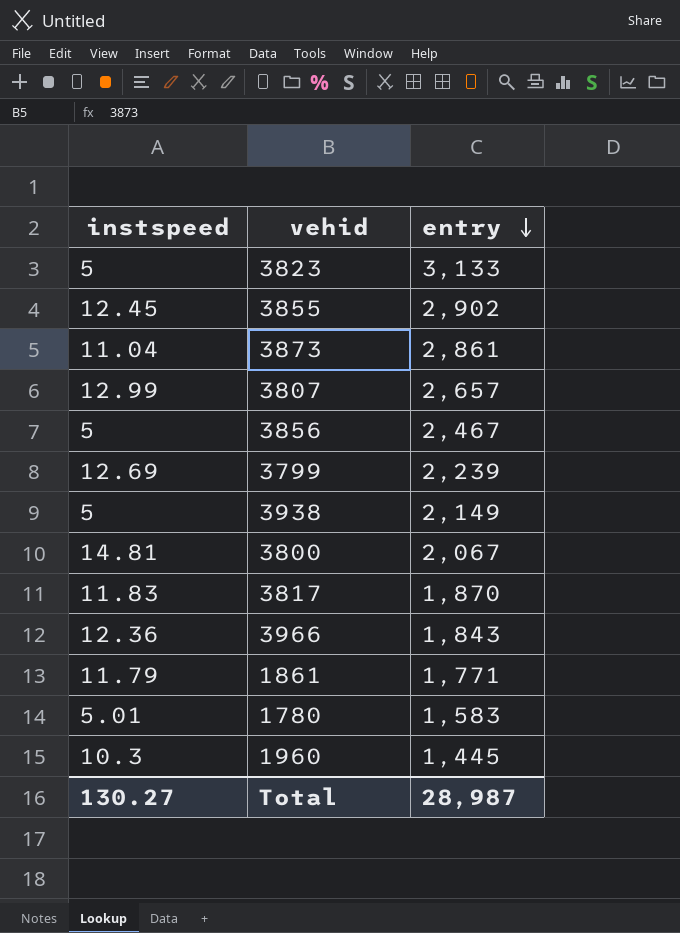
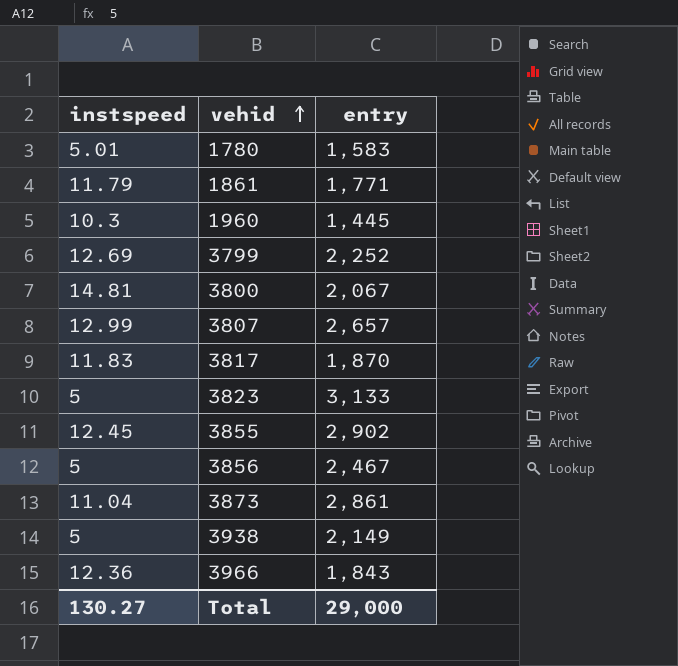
row order: entry descending -> vehid ascending
3799 | entry: 2,239 -> 2,252
Total | entry: 28,987 -> 29,000

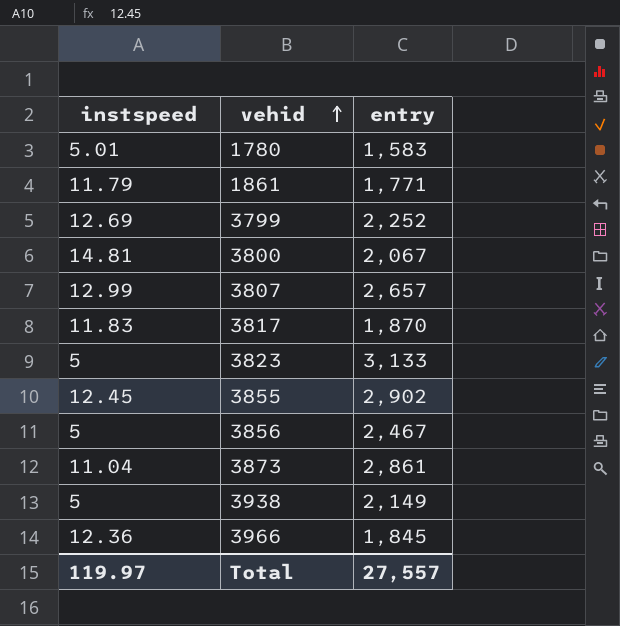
row 1960: 10.3 | 1,445 -> none
3966 | entry: 1,843 -> 1,845
Total | instspeed: 130.27 -> 119.97
Total | entry: 29,000 -> 27,557

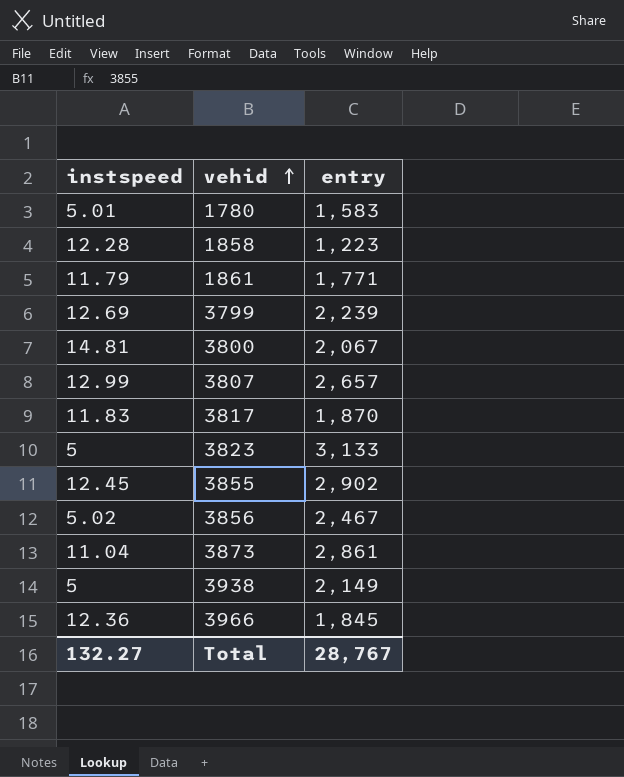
row 1858: none -> 12.28 | 1,223
3799 | entry: 2,252 -> 2,239
3856 | instspeed: 5 -> 5.02
Total | instspeed: 119.97 -> 132.27
Total | entry: 27,557 -> 28,767

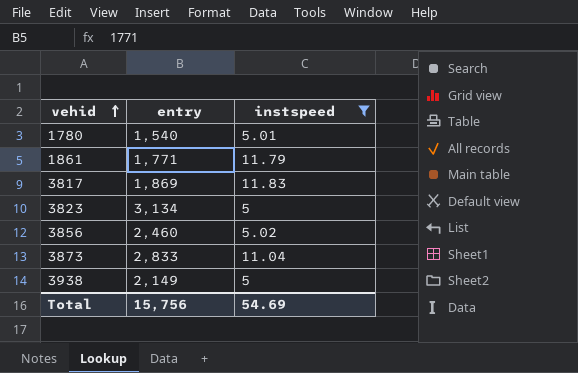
filter: none -> instspeed <= 11.83
column instspeed | position: 1 -> 3
1780 | entry: 1,583 -> 1,540
3817 | entry: 1,870 -> 1,869
3823 | entry: 3,133 -> 3,134
3856 | entry: 2,467 -> 2,460
3873 | entry: 2,861 -> 2,833
Total | entry: 28,767 -> 15,756
Total | instspeed: 132.27 -> 54.69

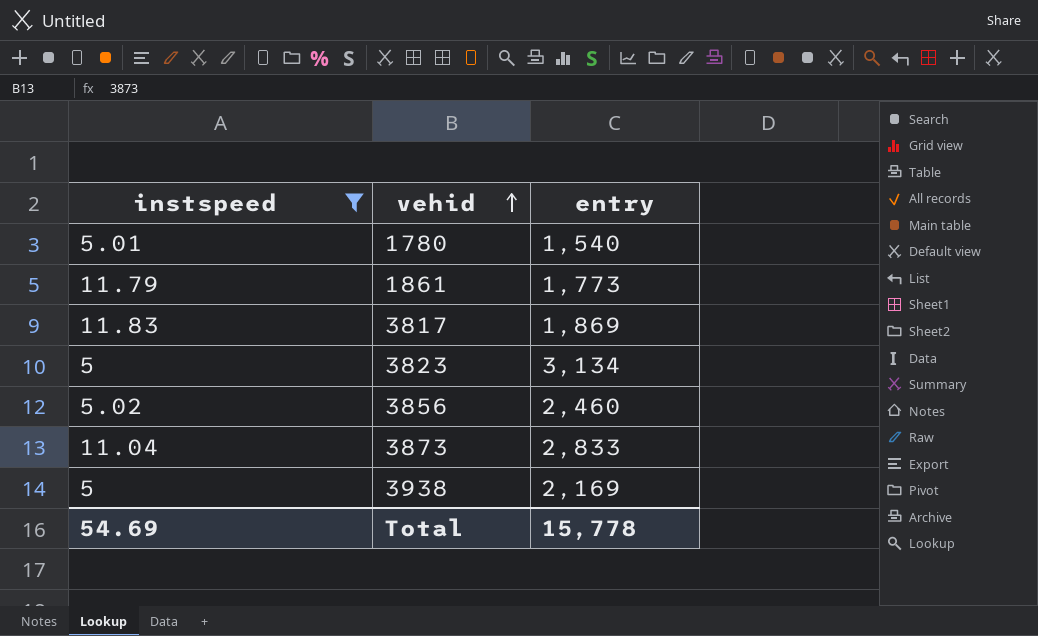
column instspeed | position: 3 -> 1
1861 | entry: 1,771 -> 1,773
3938 | entry: 2,149 -> 2,169
Total | entry: 15,756 -> 15,778

